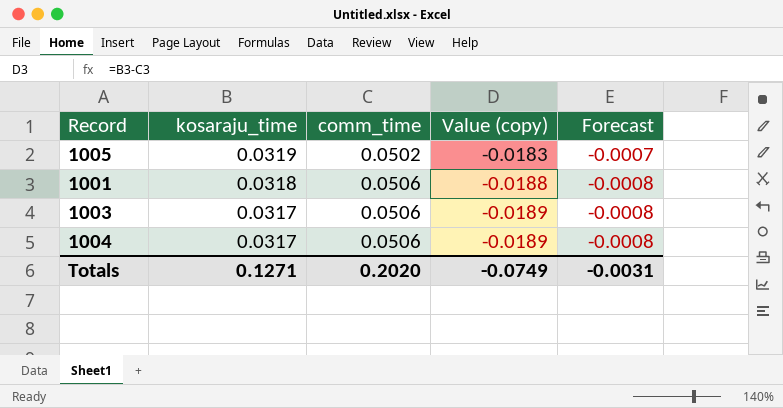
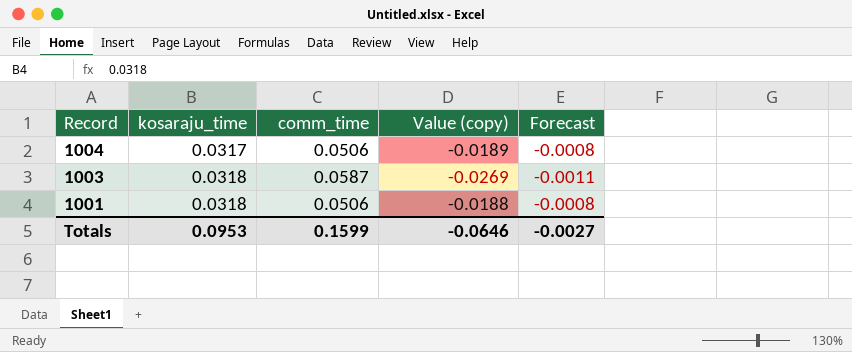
row order: kosaraju_time descending -> Record descending
row 1005: 0.0319 | 0.0502 | -0.0183 | -0.0007 -> none
1003 | kosaraju_time: 0.0317 -> 0.0318
1003 | comm_time: 0.0506 -> 0.0587
1003 | Value (copy): -0.0189 -> -0.0269
1003 | Forecast: -0.0008 -> -0.0011
Totals | kosaraju_time: 0.1271 -> 0.0953
Totals | comm_time: 0.2020 -> 0.1599
Totals | Value (copy): -0.0749 -> -0.0646
Totals | Forecast: -0.0031 -> -0.0027

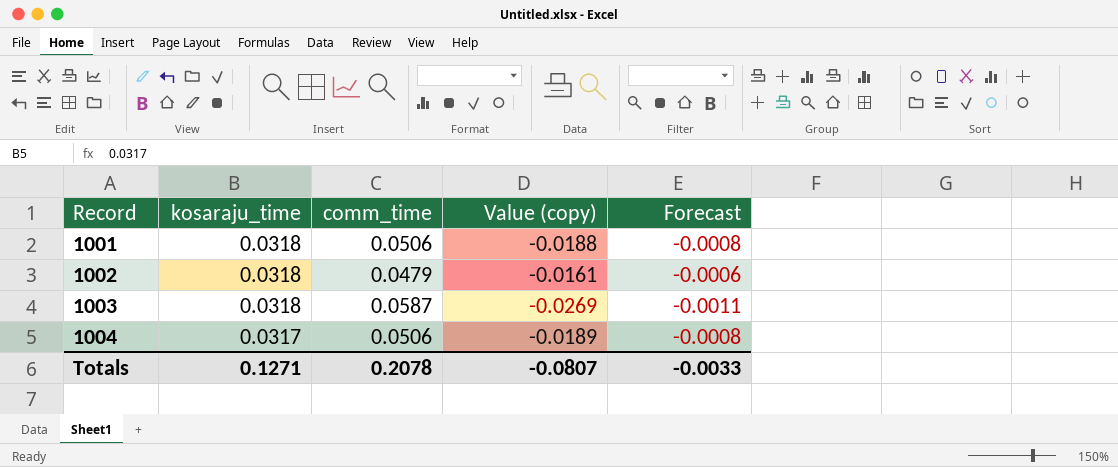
row order: Record descending -> Record ascending
row 1002: none -> 0.0318 | 0.0479 | -0.0161 | -0.0006
Totals | kosaraju_time: 0.0953 -> 0.1271
Totals | comm_time: 0.1599 -> 0.2078
Totals | Value (copy): -0.0646 -> -0.0807
Totals | Forecast: -0.0027 -> -0.0033

